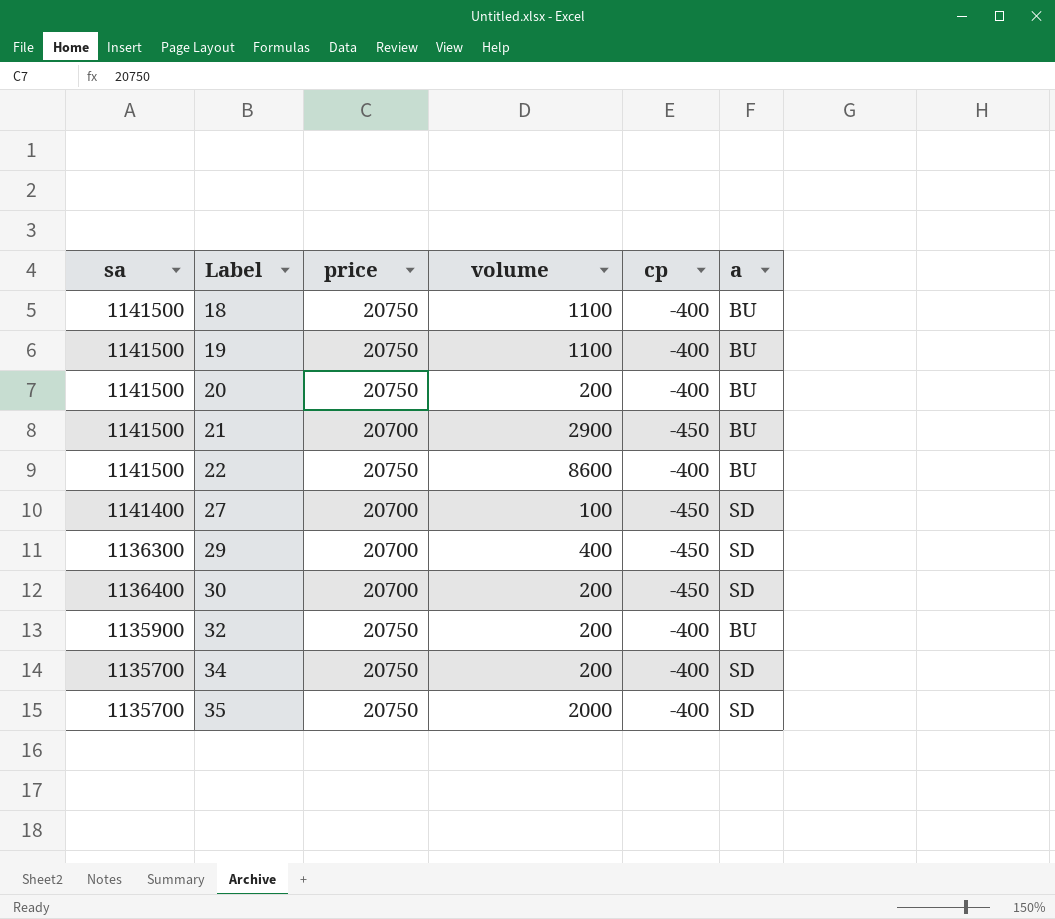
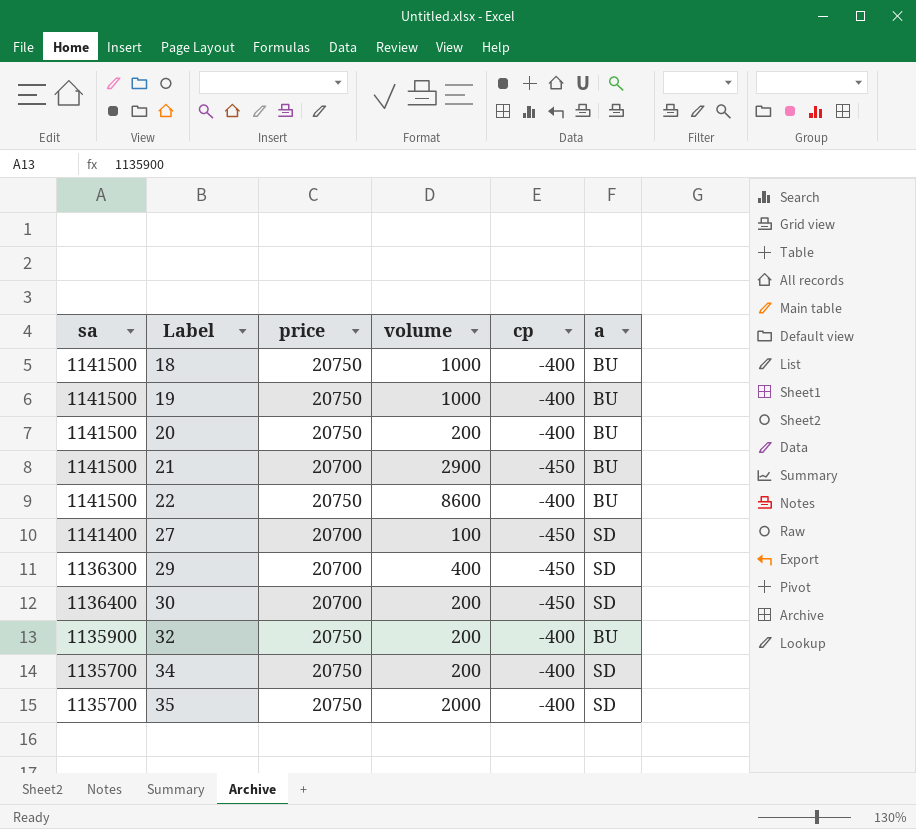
18 | volume: 1100 -> 1000
19 | volume: 1100 -> 1000

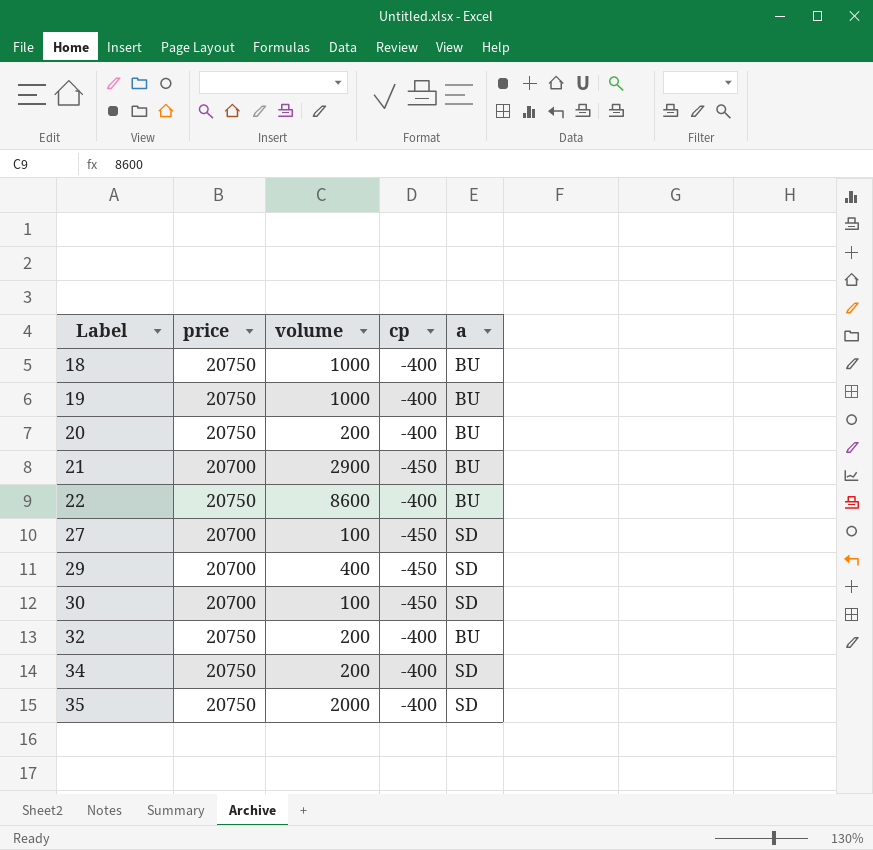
column sa | position: 1 -> none
30 | volume: 200 -> 100

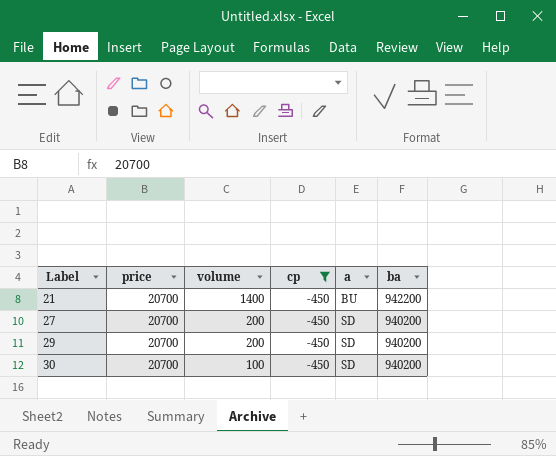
filter: none -> cp = -450
column ba | position: none -> 6
21 | volume: 2900 -> 1400
27 | volume: 100 -> 200
29 | volume: 400 -> 200

